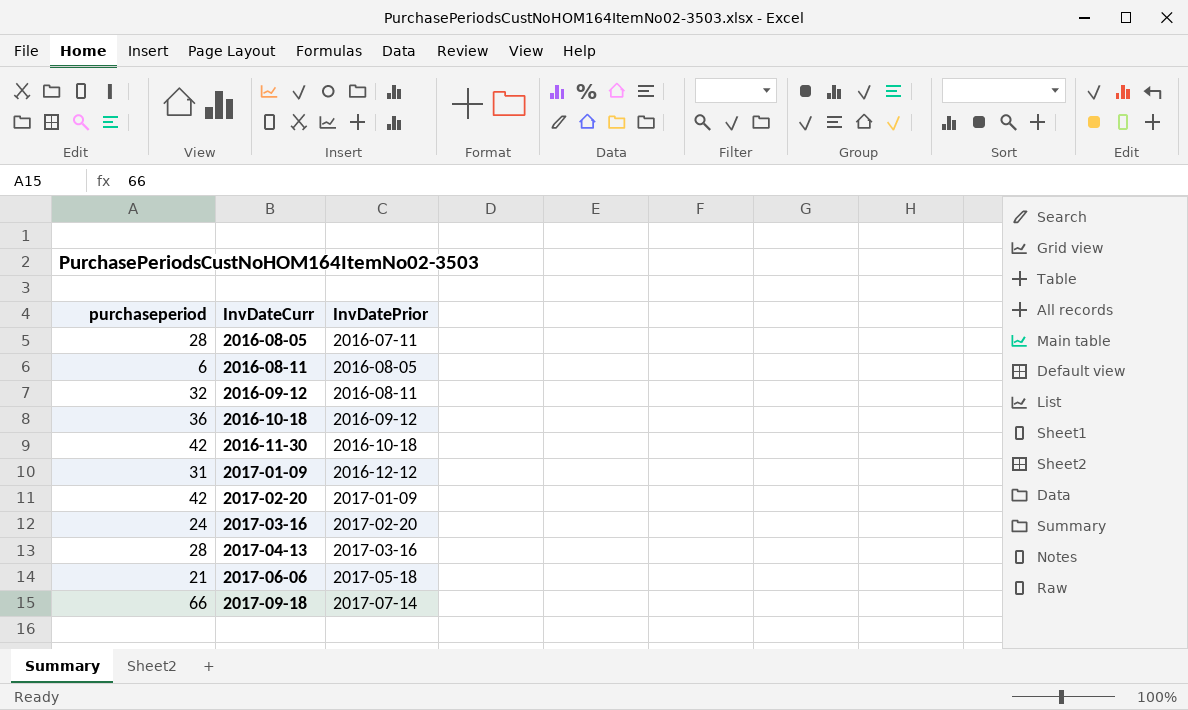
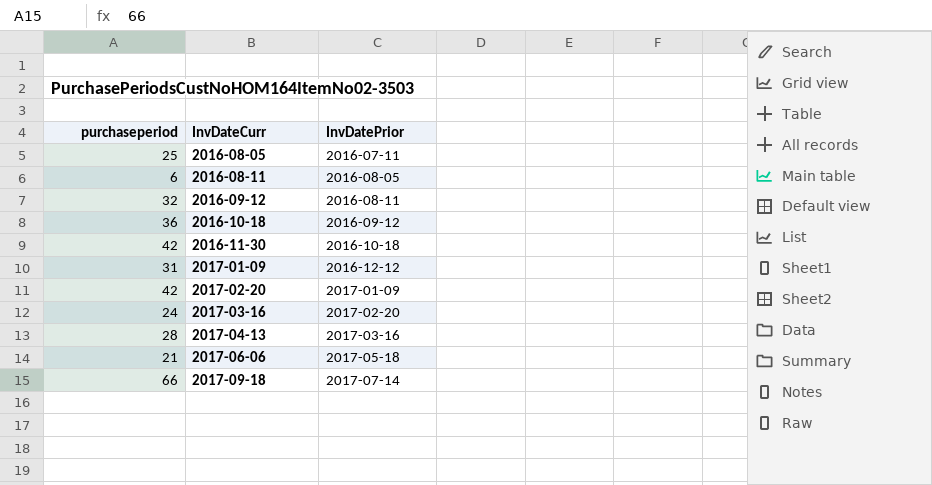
2016-08-05 | purchaseperiod: 28 -> 25

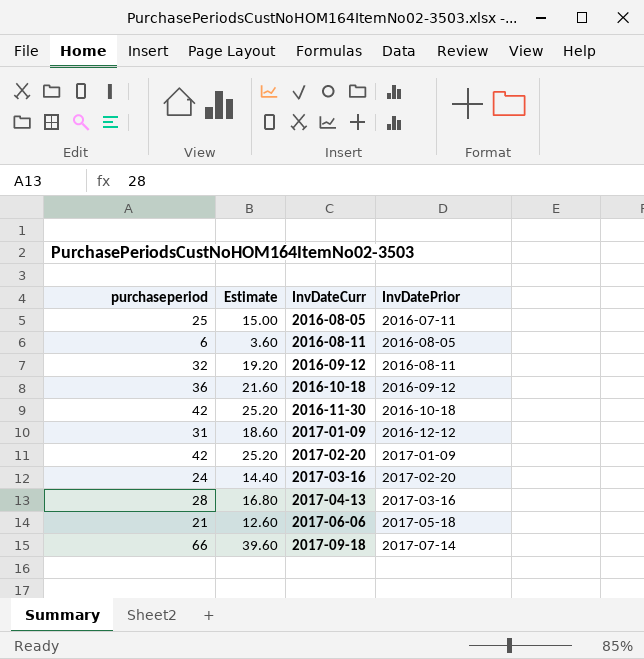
column Estimate | formula: none -> [purchaseperiod] * 0.6

